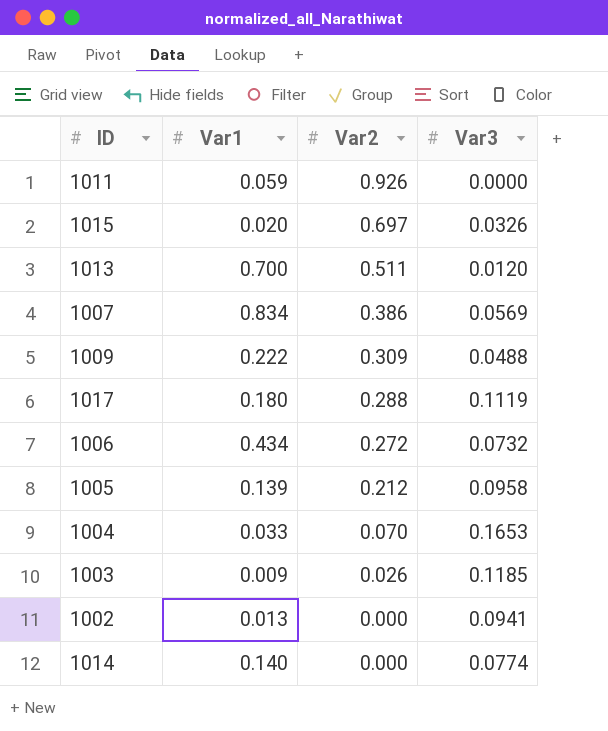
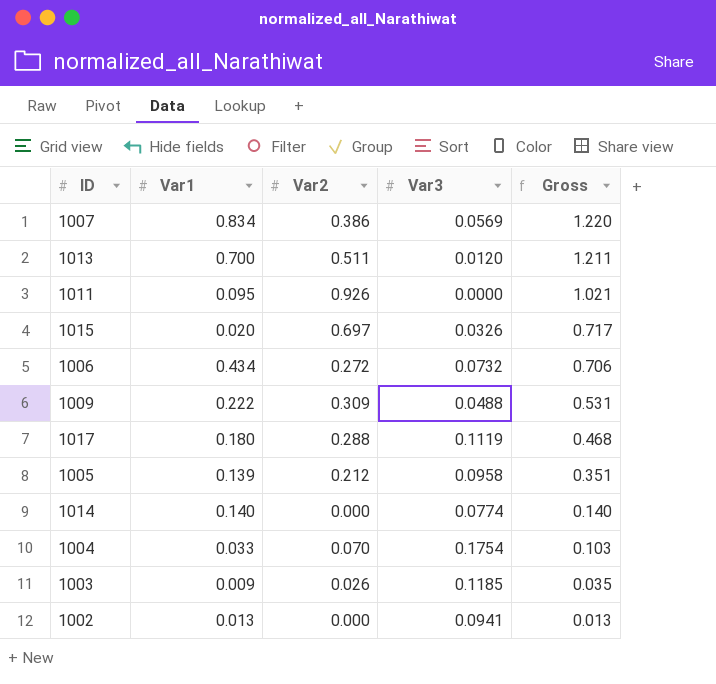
row order: Var2 descending -> Gross descending
column Gross | formula: none -> [Var1] + [Var2]
1011 | Var1: 0.059 -> 0.095
1004 | Var3: 0.1653 -> 0.1754

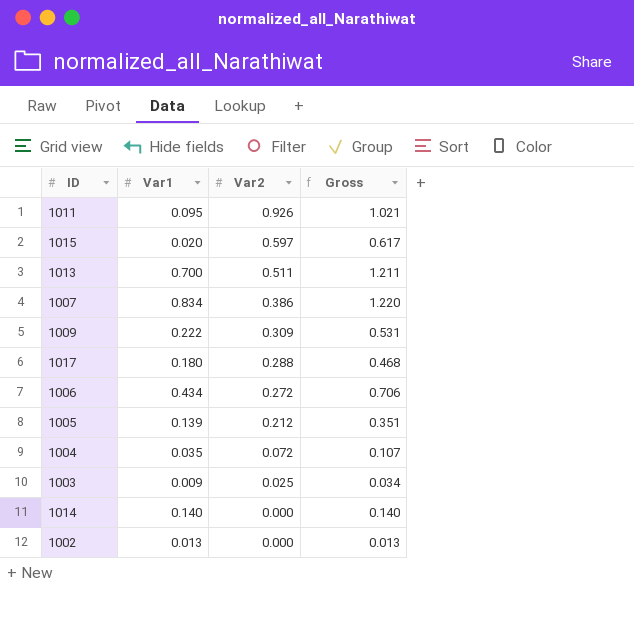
row order: Gross descending -> Var2 descending
column Var3 | position: 4 -> none
1015 | Var2: 0.697 -> 0.597
1015 | Gross: 0.717 -> 0.617
1004 | Var1: 0.033 -> 0.035
1004 | Var2: 0.070 -> 0.072
1004 | Gross: 0.103 -> 0.107
1003 | Var2: 0.026 -> 0.025
1003 | Gross: 0.035 -> 0.034

